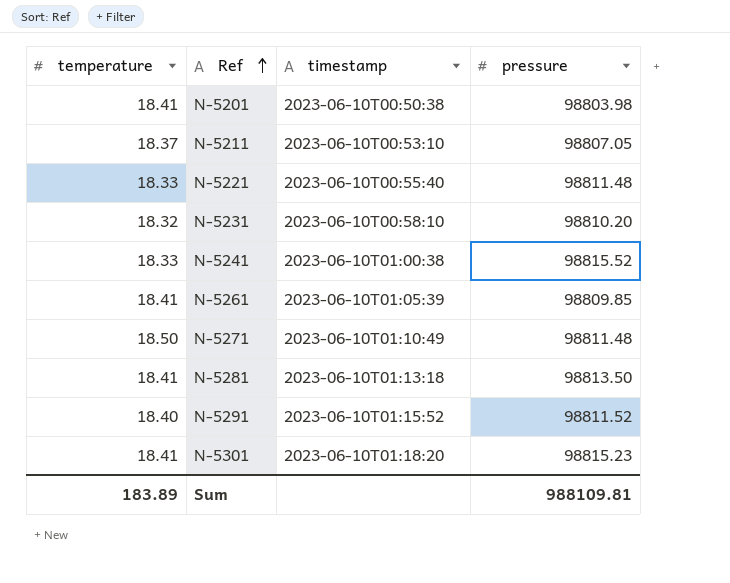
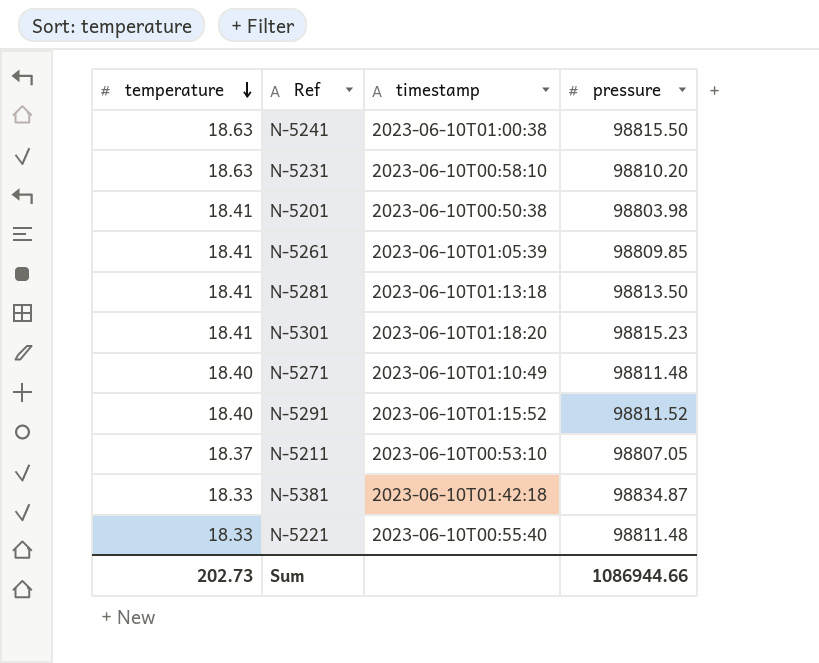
row order: Ref ascending -> temperature descending
N-5241 | temperature: 18.33 -> 18.63
N-5241 | pressure: 98815.52 -> 98815.50
N-5231 | temperature: 18.32 -> 18.63
N-5271 | temperature: 18.50 -> 18.40
row N-5381: none -> 18.33 | 2023-06-10T01:42:18 | 98834.87
Sum | temperature: 183.89 -> 202.73
Sum | pressure: 988109.81 -> 1086944.66

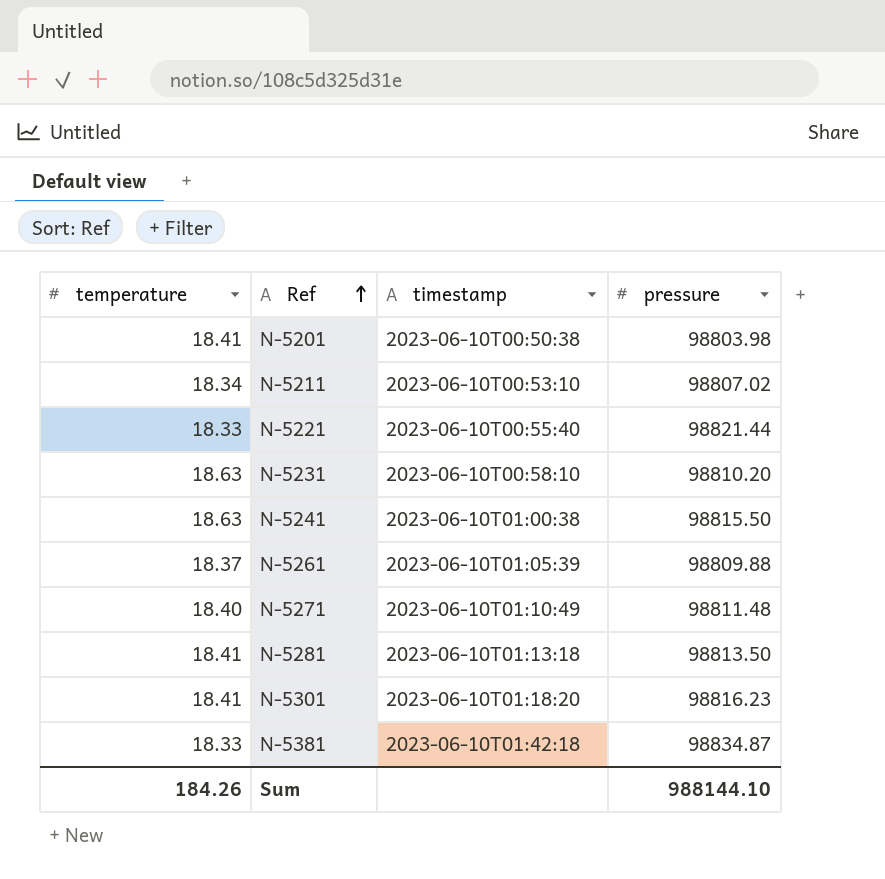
row order: temperature descending -> Ref ascending
row N-5291: 18.40 | 2023-06-10T01:15:52 | 98811.52 -> none
N-5211 | temperature: 18.37 -> 18.34
N-5211 | pressure: 98807.05 -> 98807.02
N-5221 | pressure: 98811.48 -> 98821.44
N-5261 | temperature: 18.41 -> 18.37
N-5261 | pressure: 98809.85 -> 98809.88
N-5301 | pressure: 98815.23 -> 98816.23
Sum | temperature: 202.73 -> 184.26
Sum | pressure: 1086944.66 -> 988144.10

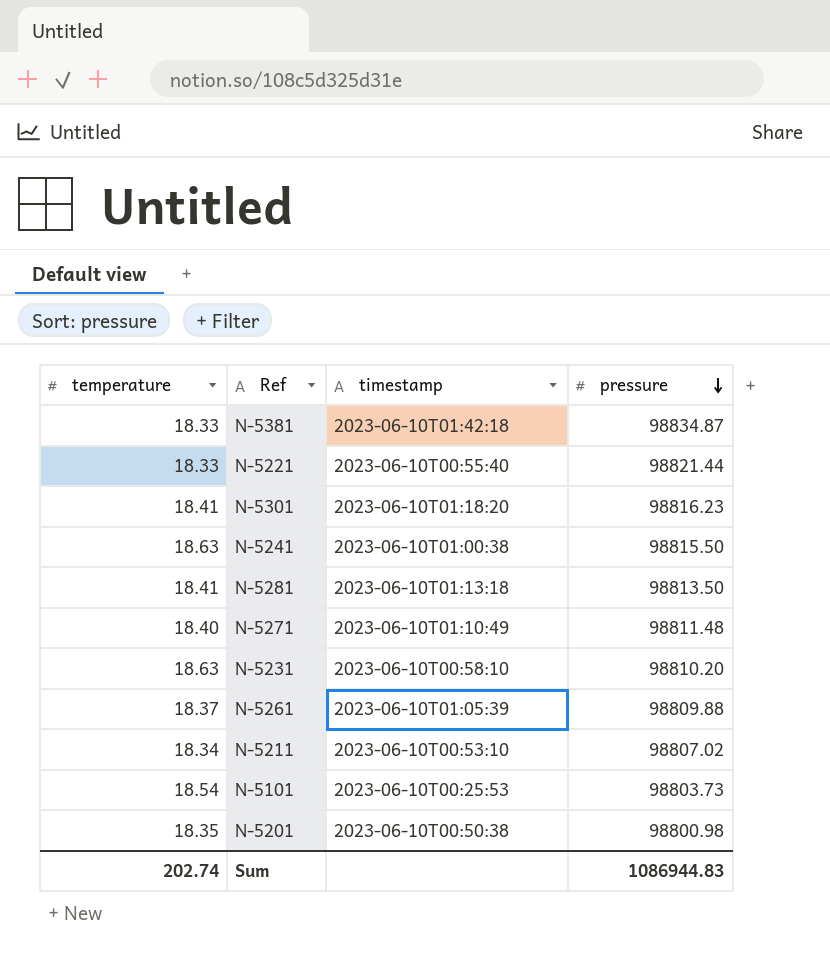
row order: Ref ascending -> pressure descending
row N-5101: none -> 18.54 | 2023-06-10T00:25:53 | 98803.73
N-5201 | temperature: 18.41 -> 18.35
N-5201 | pressure: 98803.98 -> 98800.98
Sum | temperature: 184.26 -> 202.74
Sum | pressure: 988144.10 -> 1086944.83

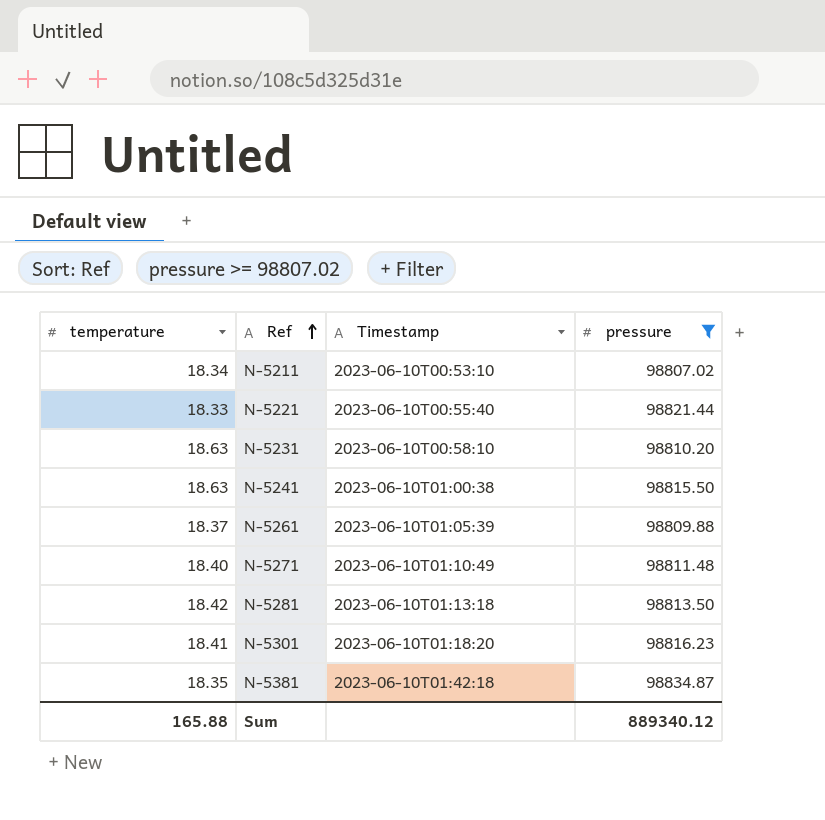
filter: none -> pressure >= 98807.02
row order: pressure descending -> Ref ascending
column name: timestamp -> Timestamp
N-5281 | temperature: 18.41 -> 18.42
N-5381 | temperature: 18.33 -> 18.35
Sum | temperature: 202.74 -> 165.88
Sum | pressure: 1086944.83 -> 889340.12

